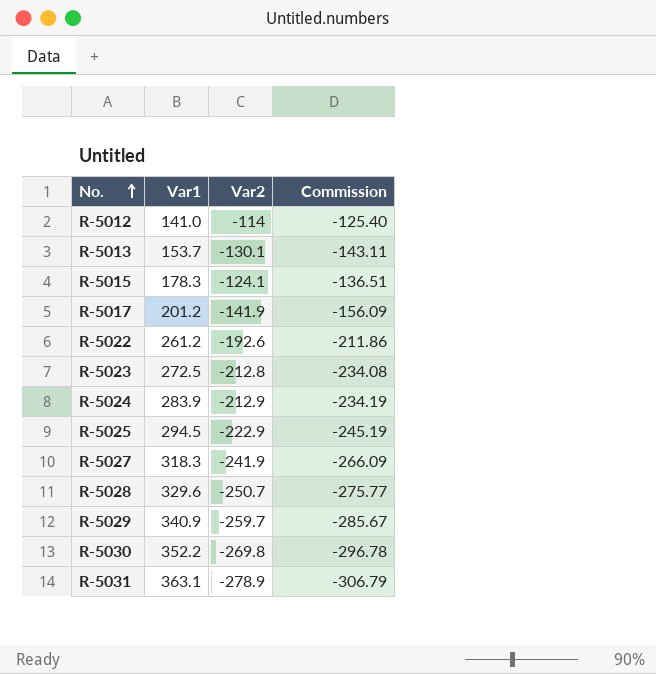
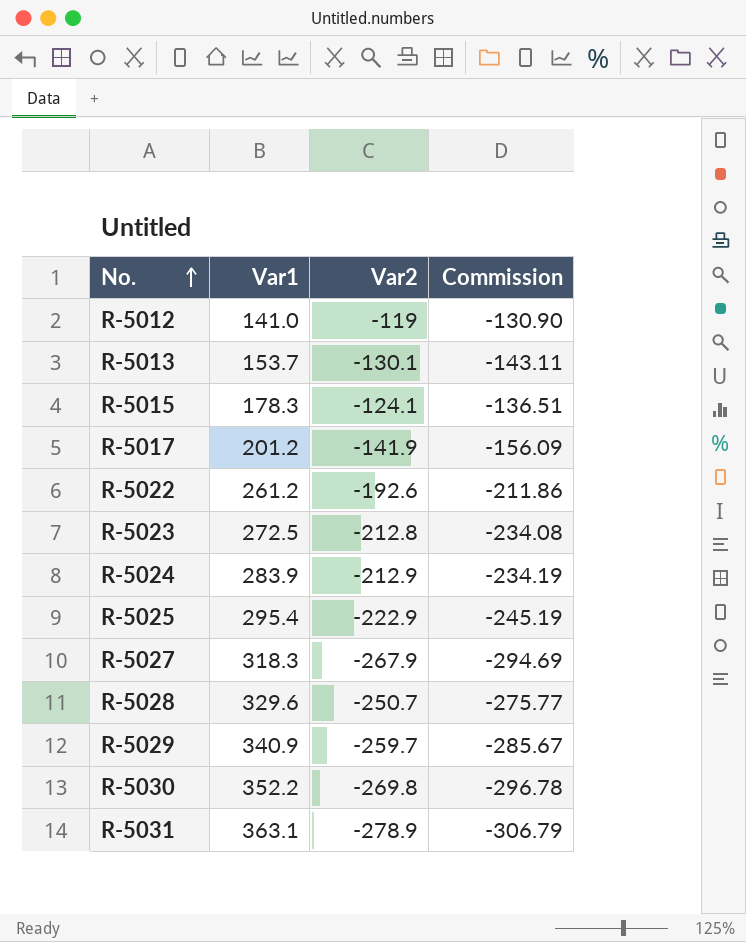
R-5012 | Var2: -114 -> -119
R-5012 | Commission: -125.40 -> -130.90
R-5025 | Var1: 294.5 -> 295.4
R-5027 | Var2: -241.9 -> -267.9
R-5027 | Commission: -266.09 -> -294.69

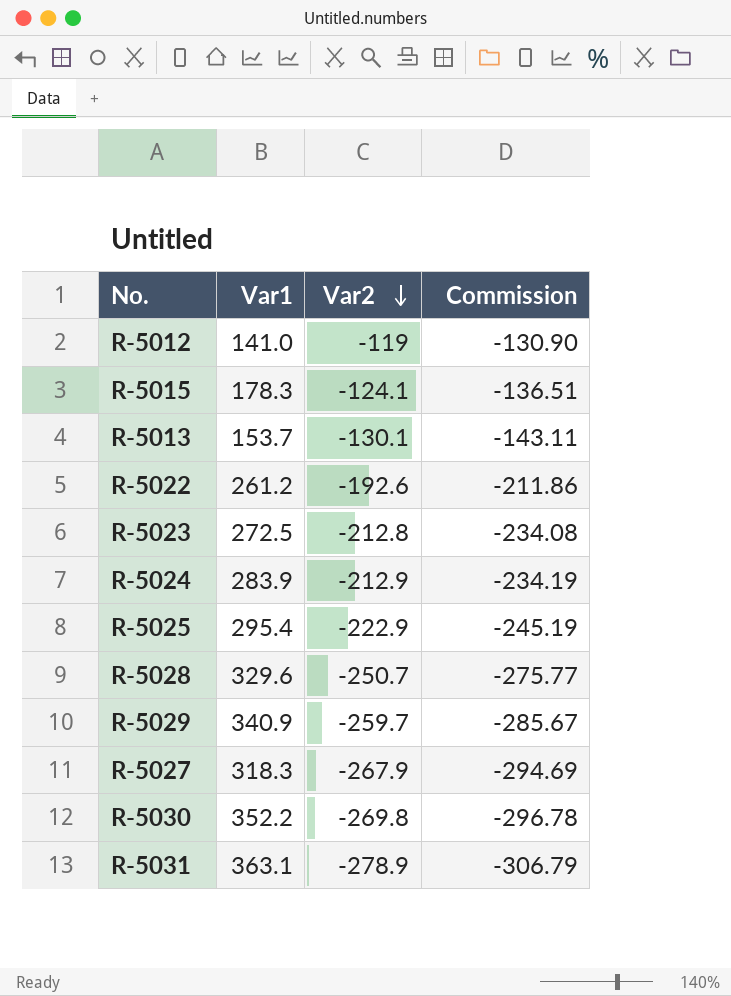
row order: No. ascending -> Var2 descending
row R-5017: 201.2 | -141.9 | -156.09 -> none

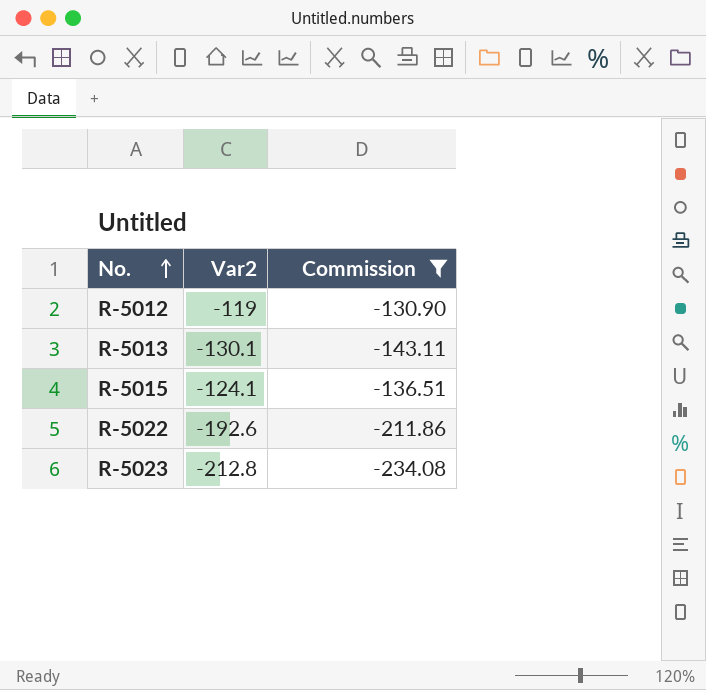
filter: none -> Commission >= -234.08
row order: Var2 descending -> No. ascending
column Var1 | position: 2 -> none

